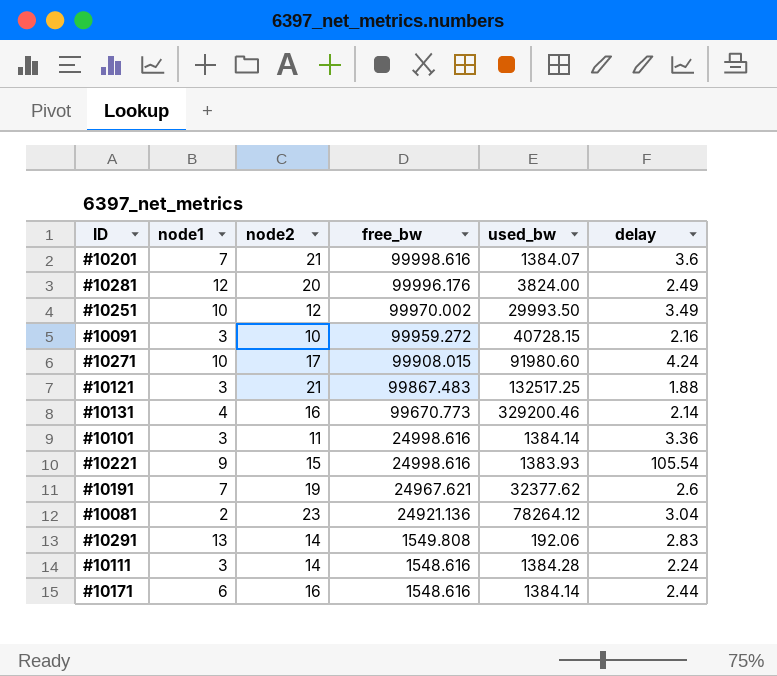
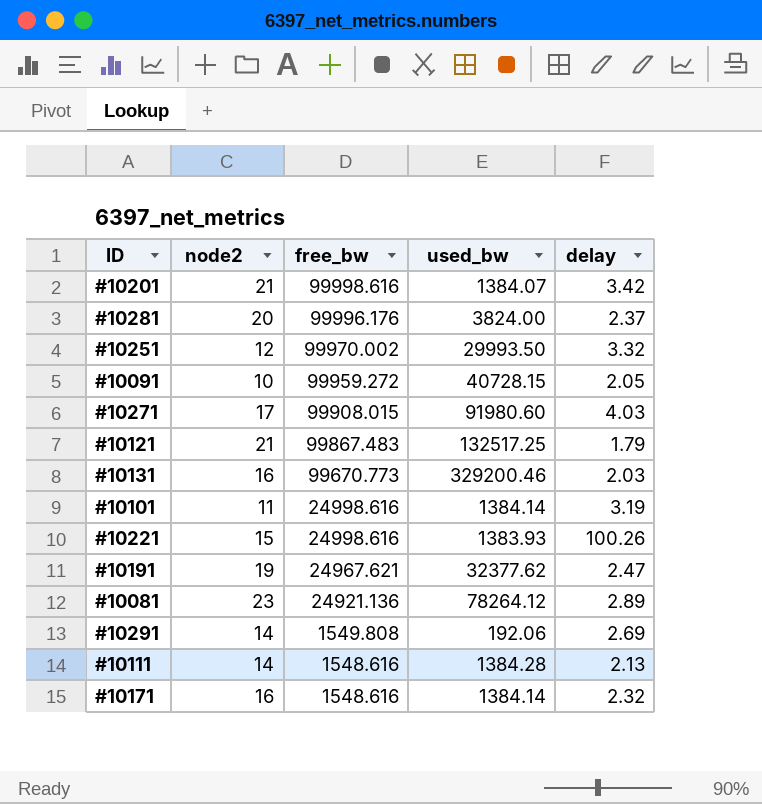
column node1 | position: 2 -> none
#10201 | delay: 3.6 -> 3.42
#10281 | delay: 2.49 -> 2.37
#10251 | delay: 3.49 -> 3.32
#10091 | delay: 2.16 -> 2.05
#10271 | delay: 4.24 -> 4.03
#10121 | delay: 1.88 -> 1.79
#10131 | delay: 2.14 -> 2.03
#10101 | delay: 3.36 -> 3.19
#10221 | delay: 105.54 -> 100.26
#10191 | delay: 2.6 -> 2.47
#10081 | delay: 3.04 -> 2.89
#10291 | delay: 2.83 -> 2.69
#10111 | delay: 2.24 -> 2.13
#10171 | delay: 2.44 -> 2.32

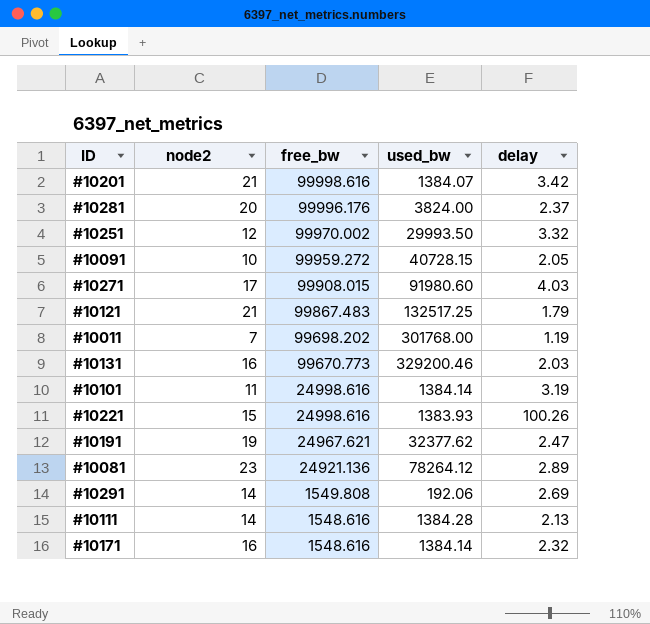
row #10011: none -> 7 | 99698.202 | 301768.00 | 1.19

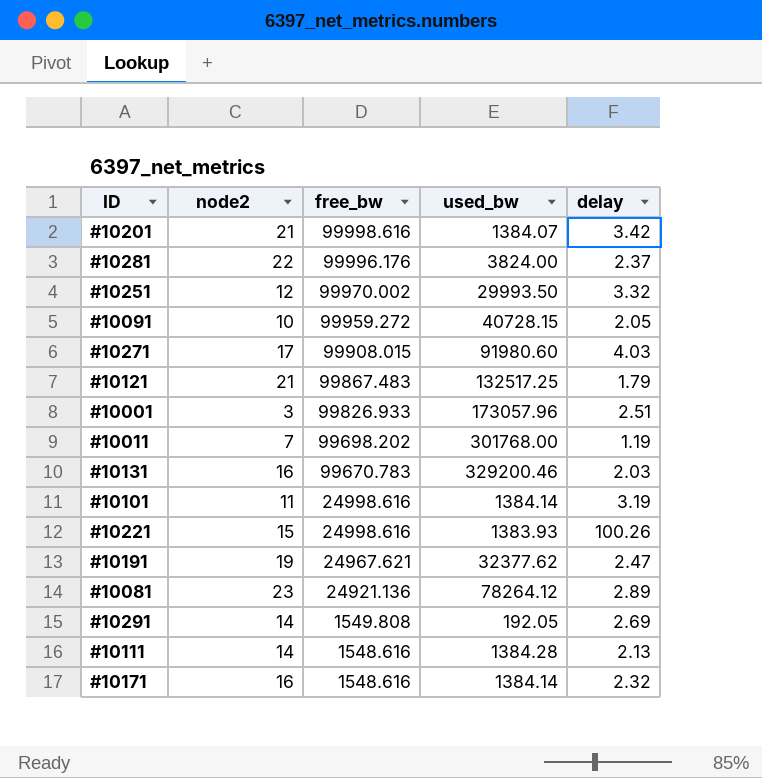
#10281 | node2: 20 -> 22
row #10001: none -> 3 | 99826.933 | 173057.96 | 2.51
#10131 | free_bw: 99670.773 -> 99670.783
#10291 | used_bw: 192.06 -> 192.05

